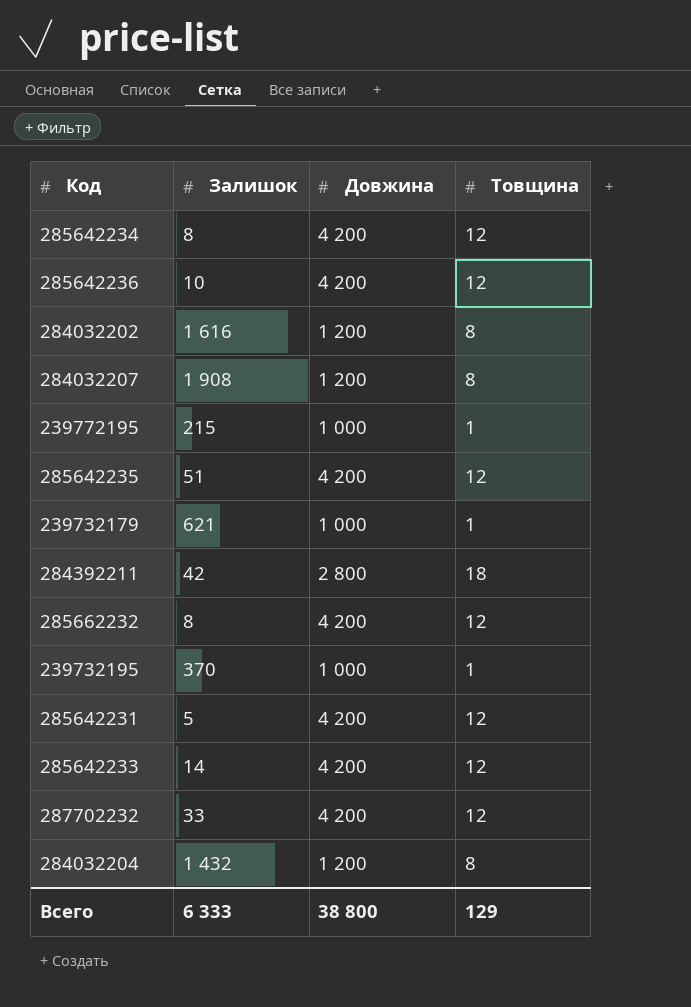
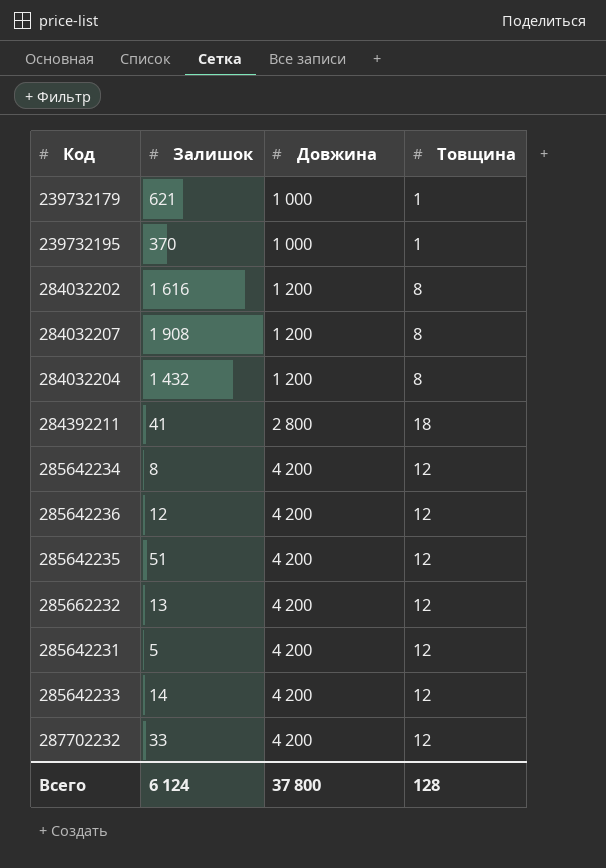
row order: none -> Довжина ascending
row 239772195: 215 | 1 000 | 1 -> none
284392211 | Залишок: 42 -> 41
285642236 | Залишок: 10 -> 12
285662232 | Залишок: 8 -> 13
Всего | Залишок: 6 333 -> 6 124
Всего | Довжина: 38 800 -> 37 800
Всего | Товщина: 129 -> 128

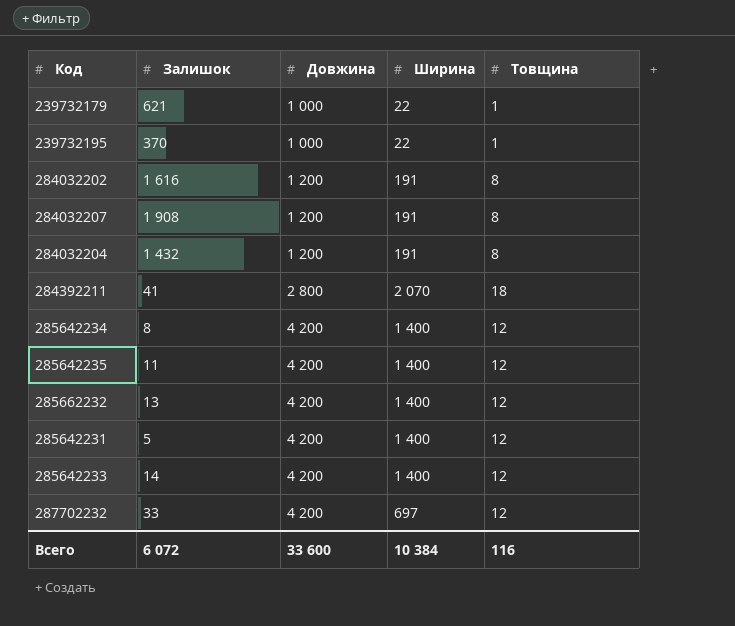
column Ширина | position: none -> 4
row 285642236: 12 | 4 200 | 12 -> none
285642235 | Залишок: 51 -> 11
Всего | Залишок: 6 124 -> 6 072
Всего | Довжина: 37 800 -> 33 600
Всего | Товщина: 128 -> 116

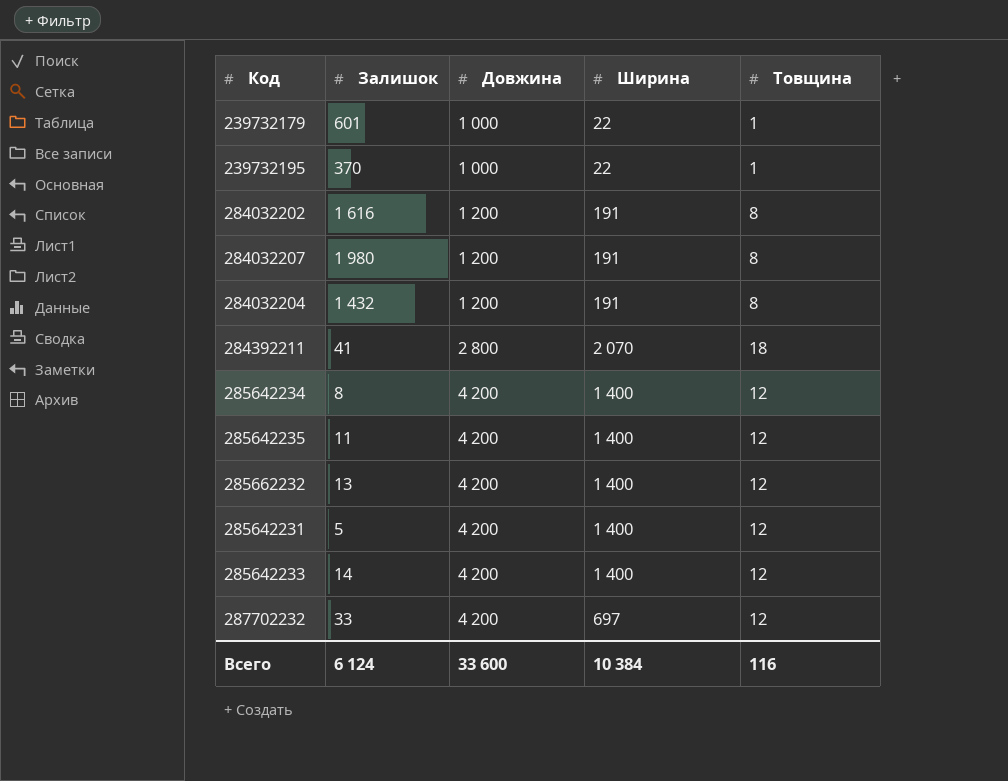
239732179 | Залишок: 621 -> 601
284032207 | Залишок: 1 908 -> 1 980
Всего | Залишок: 6 072 -> 6 124

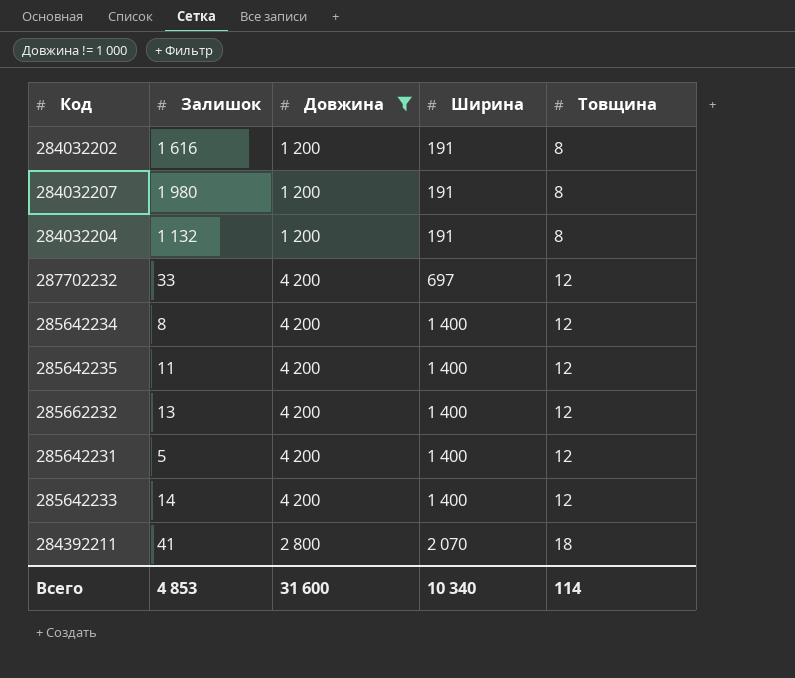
filter: none -> Довжина != 1 000
row order: Довжина ascending -> Ширина ascending
284032204 | Залишок: 1 432 -> 1 132
Всего | Залишок: 6 124 -> 4 853
Всего | Довжина: 33 600 -> 31 600
Всего | Ширина: 10 384 -> 10 340
Всего | Товщина: 116 -> 114

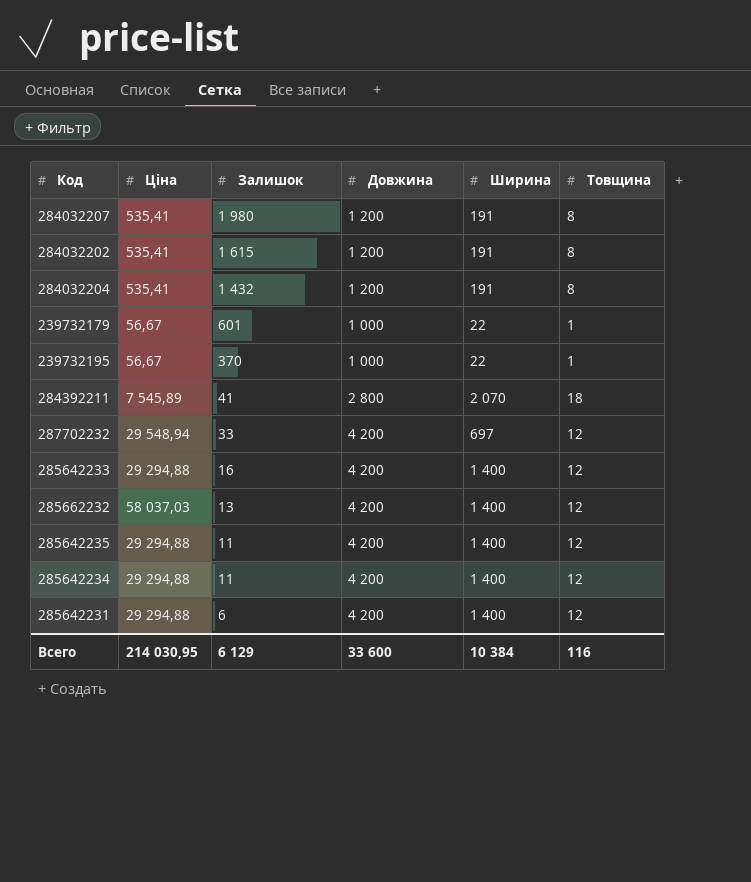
filter: Довжина != 1 000 -> none
row order: Ширина ascending -> Залишок descending
column Ціна | position: none -> 2
284032202 | Залишок: 1 616 -> 1 615
284032204 | Залишок: 1 132 -> 1 432
285642233 | Залишок: 14 -> 16
285642234 | Залишок: 8 -> 11
285642231 | Залишок: 5 -> 6
Всего | Залишок: 4 853 -> 6 129
Всего | Довжина: 31 600 -> 33 600
Всего | Ширина: 10 340 -> 10 384
Всего | Товщина: 114 -> 116

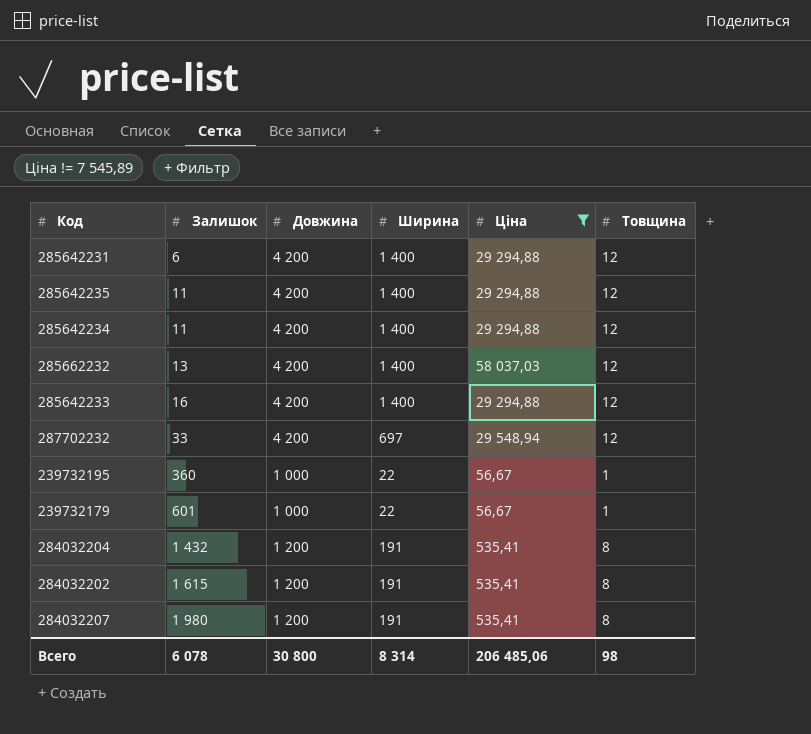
filter: none -> Ціна != 7 545,89
row order: Залишок descending -> Залишок ascending
column Ціна | position: 2 -> 5
239732195 | Залишок: 370 -> 360
Всего | Залишок: 6 129 -> 6 078
Всего | Довжина: 33 600 -> 30 800
Всего | Ширина: 10 384 -> 8 314
Всего | Ціна: 214 030,95 -> 206 485,06
Всего | Товщина: 116 -> 98

